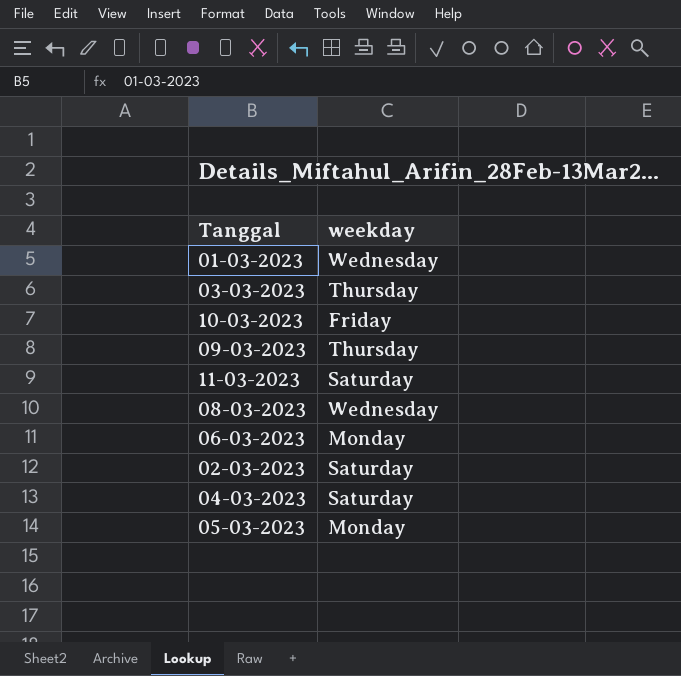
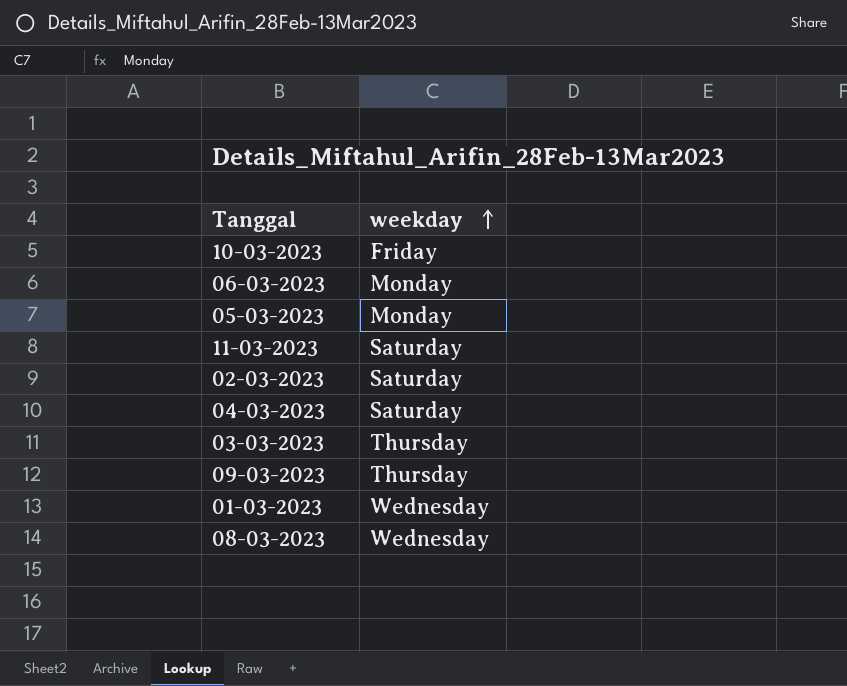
row order: none -> weekday ascending

